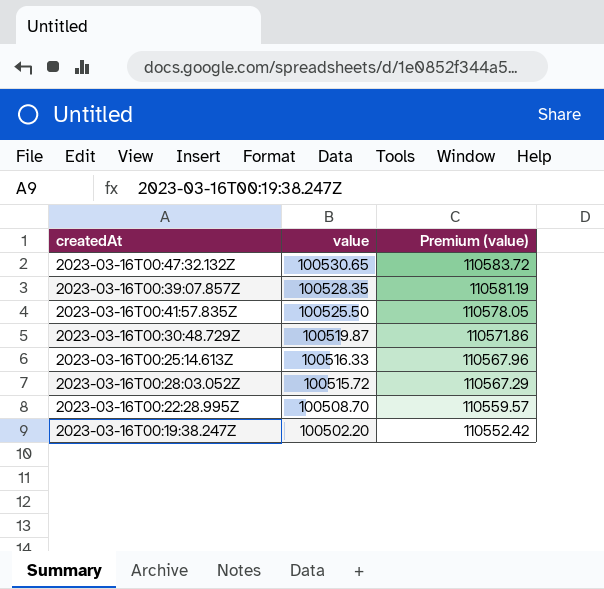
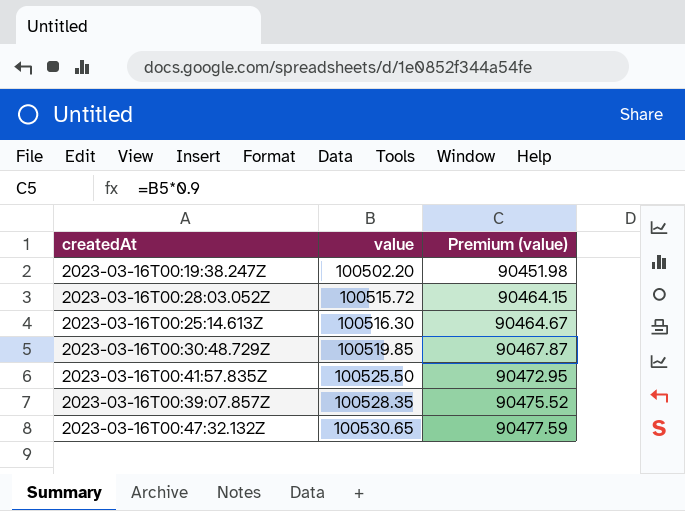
row order: value descending -> value ascending
column Premium (value) | formula: [value] * 1.1 -> [value] * 0.9
row 2023-03-16T00:22:28.995Z: 100508.70 | 110559.57 -> none
2023-03-16T00:25:14.613Z | value: 100516.33 -> 100516.30
2023-03-16T00:30:48.729Z | value: 100519.87 -> 100519.85

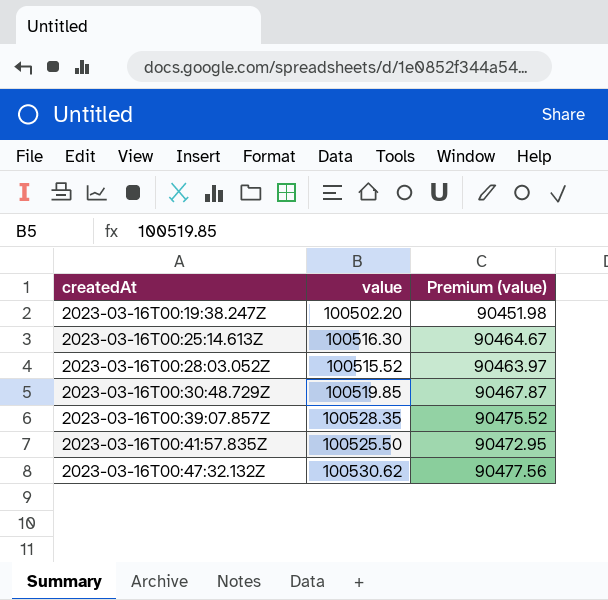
row order: value ascending -> createdAt ascending
2023-03-16T00:28:03.052Z | value: 100515.72 -> 100515.52
2023-03-16T00:28:03.052Z | Premium (value): 90464.15 -> 90463.97
2023-03-16T00:47:32.132Z | value: 100530.65 -> 100530.62
2023-03-16T00:47:32.132Z | Premium (value): 90477.59 -> 90477.56

